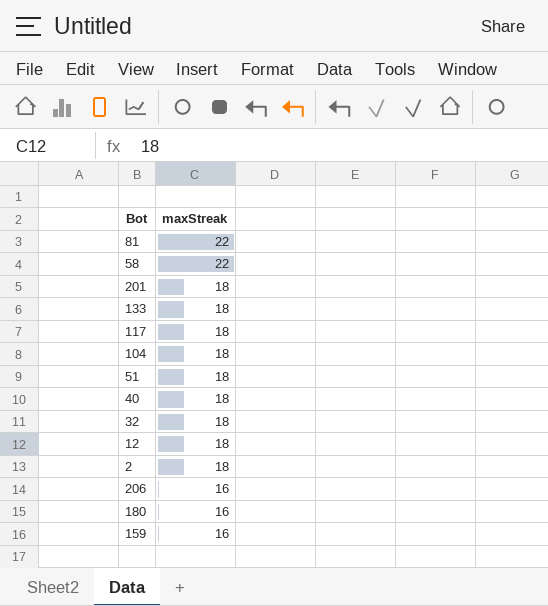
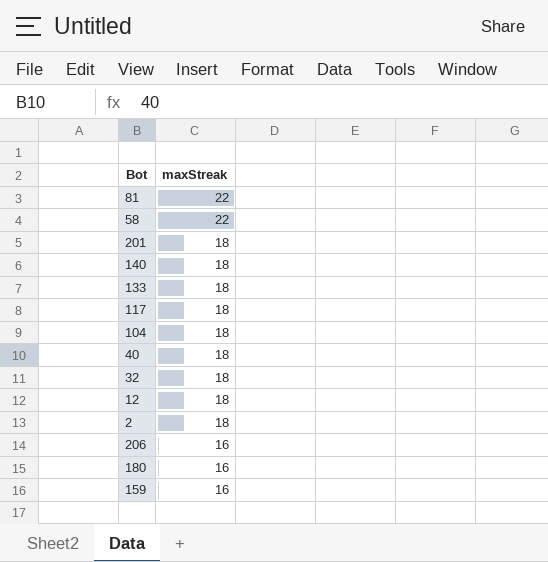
row 51: 18 -> none
row 140: none -> 18

